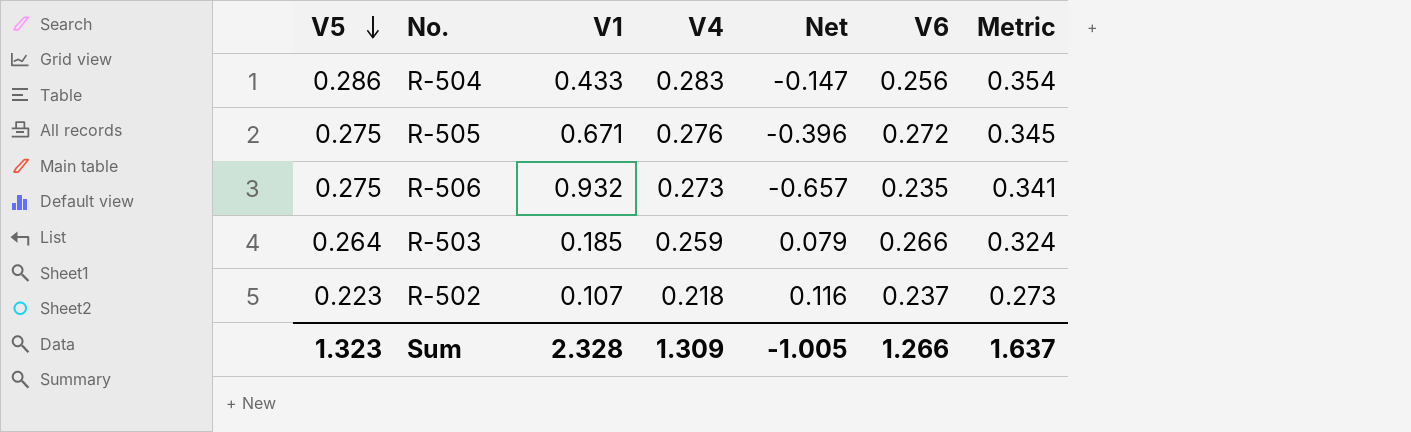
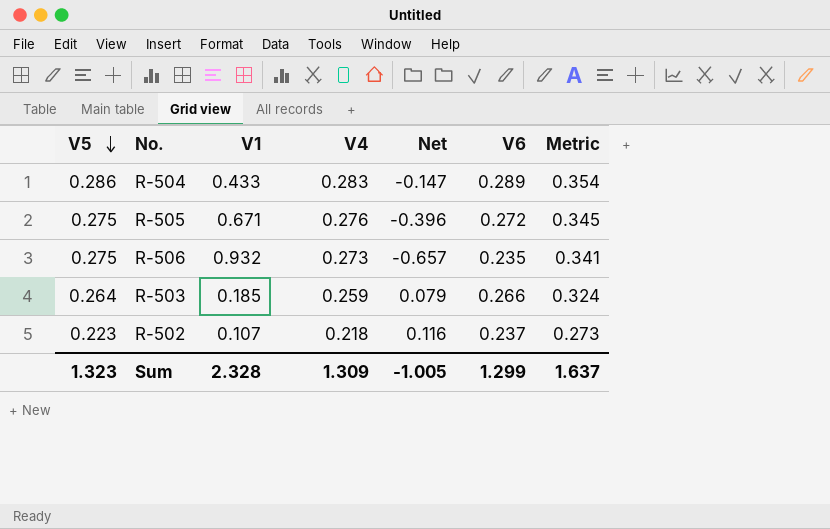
R-504 | V6: 0.256 -> 0.289
Sum | V6: 1.266 -> 1.299

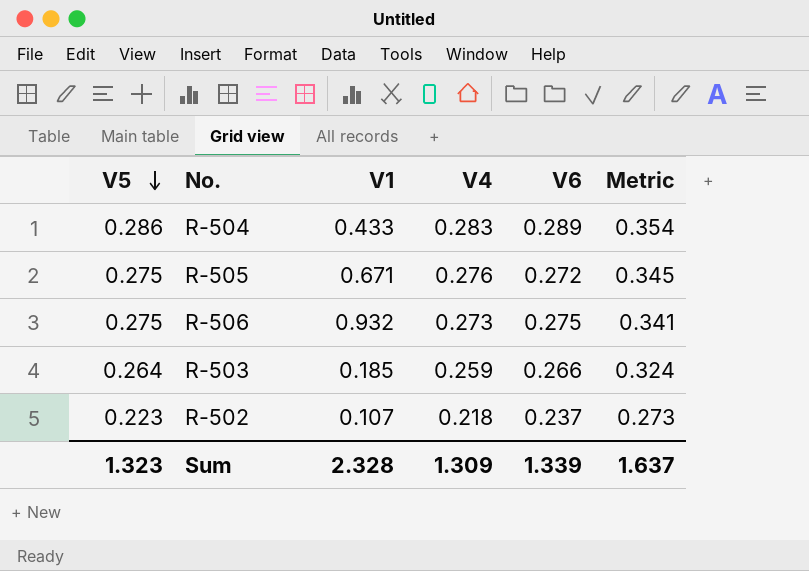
column Net | formula: [V5] - [V1] -> none
R-506 | V6: 0.235 -> 0.275
Sum | V6: 1.299 -> 1.339

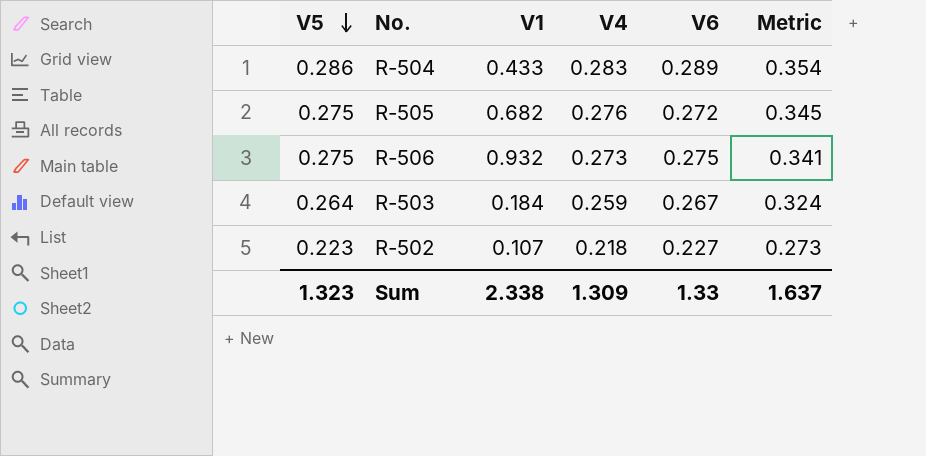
R-505 | V1: 0.671 -> 0.682
R-503 | V1: 0.185 -> 0.184
R-503 | V6: 0.266 -> 0.267
R-502 | V6: 0.237 -> 0.227
Sum | V1: 2.328 -> 2.338
Sum | V6: 1.339 -> 1.33

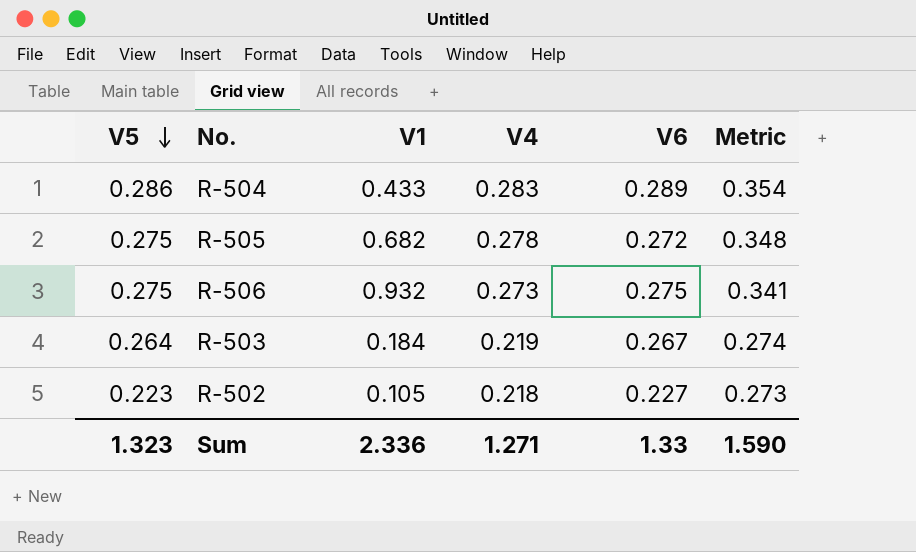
R-505 | V4: 0.276 -> 0.278
R-505 | Metric: 0.345 -> 0.348
R-503 | V4: 0.259 -> 0.219
R-503 | Metric: 0.324 -> 0.274
R-502 | V1: 0.107 -> 0.105
Sum | V1: 2.338 -> 2.336
Sum | V4: 1.309 -> 1.271
Sum | Metric: 1.637 -> 1.590

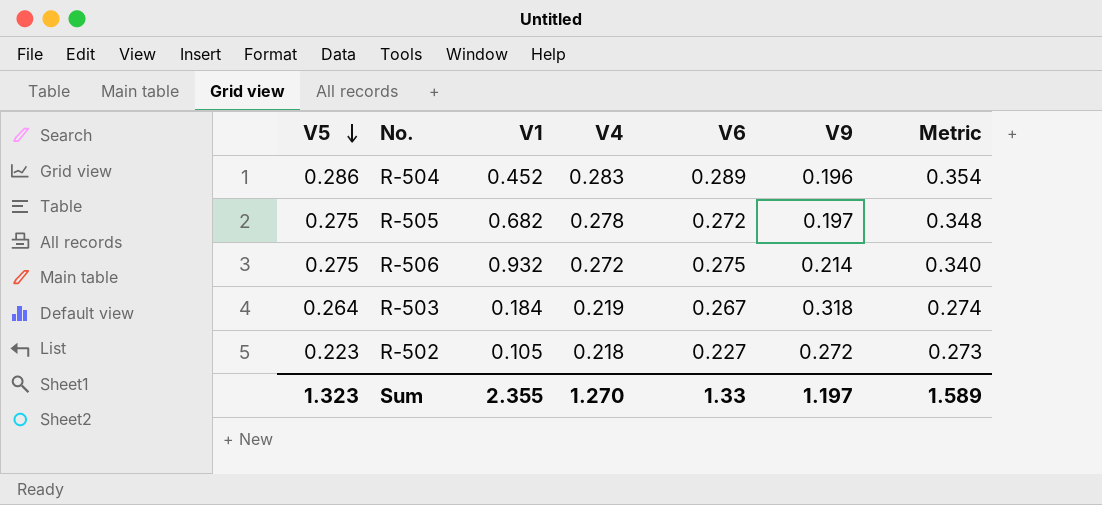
column V9 | position: none -> 6
R-504 | V1: 0.433 -> 0.452
R-506 | V4: 0.273 -> 0.272
R-506 | Metric: 0.341 -> 0.340
Sum | V1: 2.336 -> 2.355
Sum | V4: 1.271 -> 1.270
Sum | Metric: 1.590 -> 1.589

